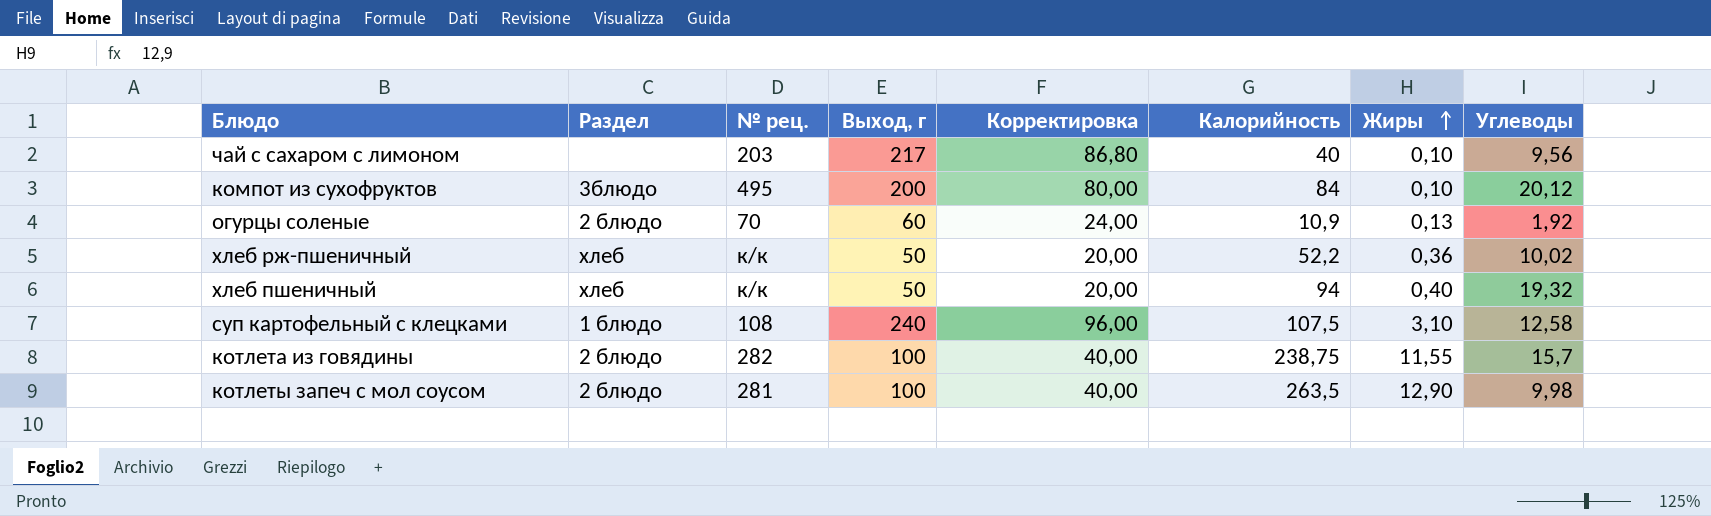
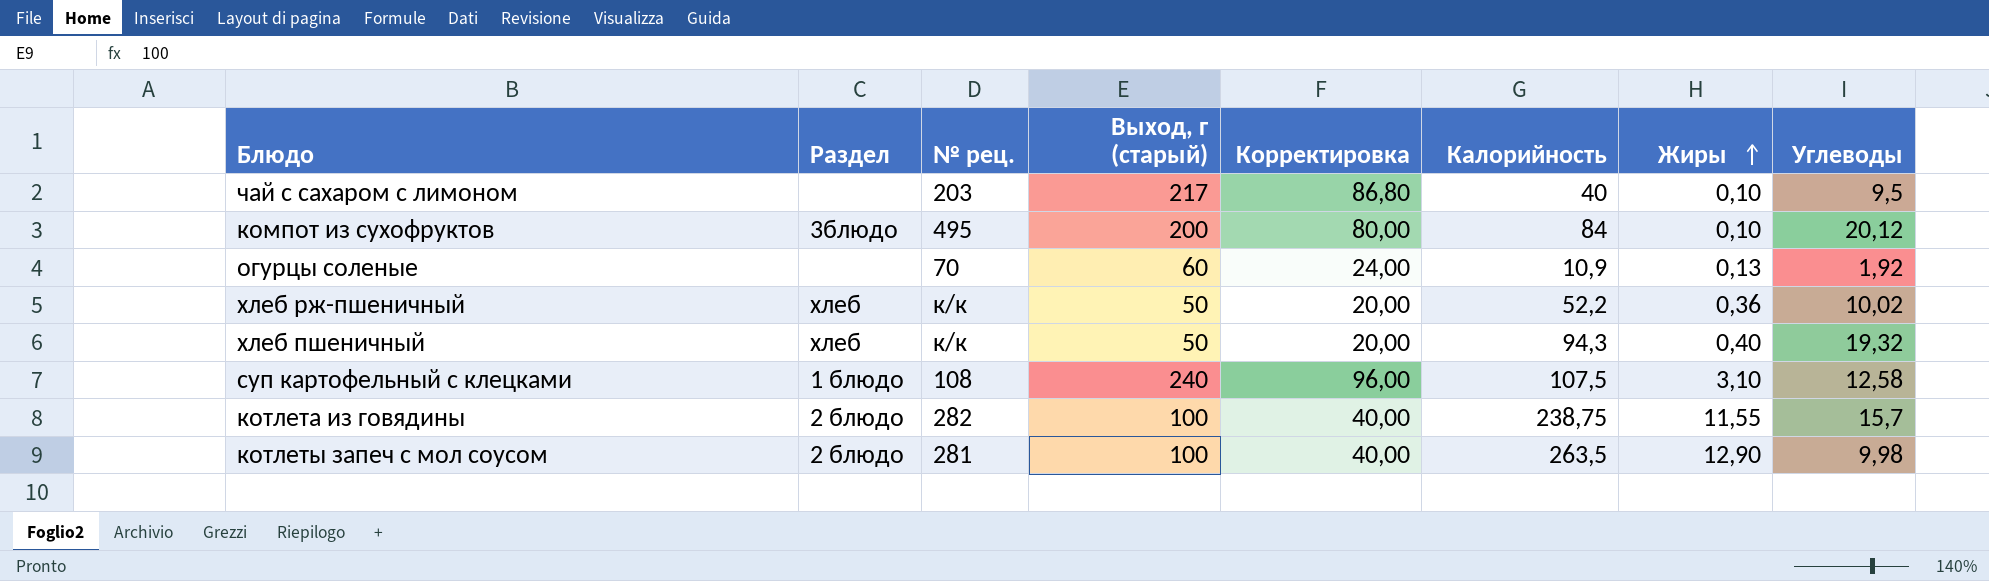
column name: Выход, г -> Выход, г (старый)
чай с сахаром с лимоном | Углеводы: 9,56 -> 9,5
огурцы соленые | Раздел: 2 блюдо -> none
хлеб пшеничный | Калорийность: 94 -> 94,3

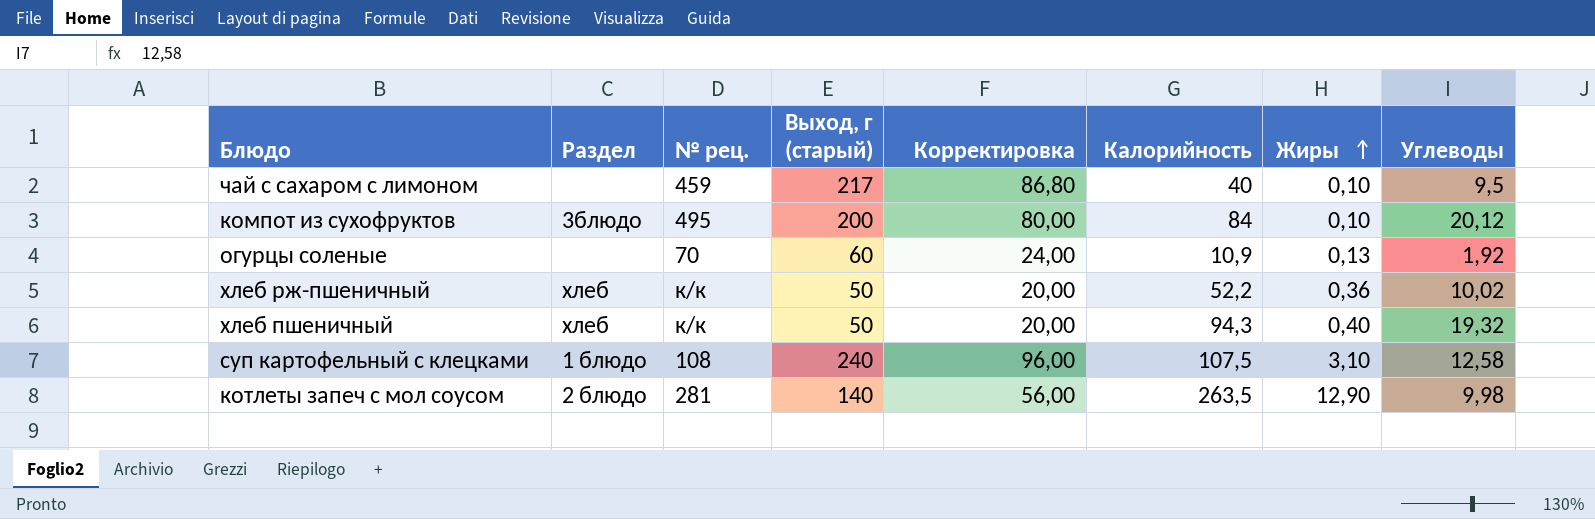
row котлета из говядины: 2 блюдо | 282 | 100 | 40,00 | 238,75 | 11,55 | 15,7 -> none
чай с сахаром с лимоном | № рец.: 203 -> 459
котлеты запеч с мол соусом | Выход, г (старый): 100 -> 140
котлеты запеч с мол соусом | Корректировка: 40,00 -> 56,00

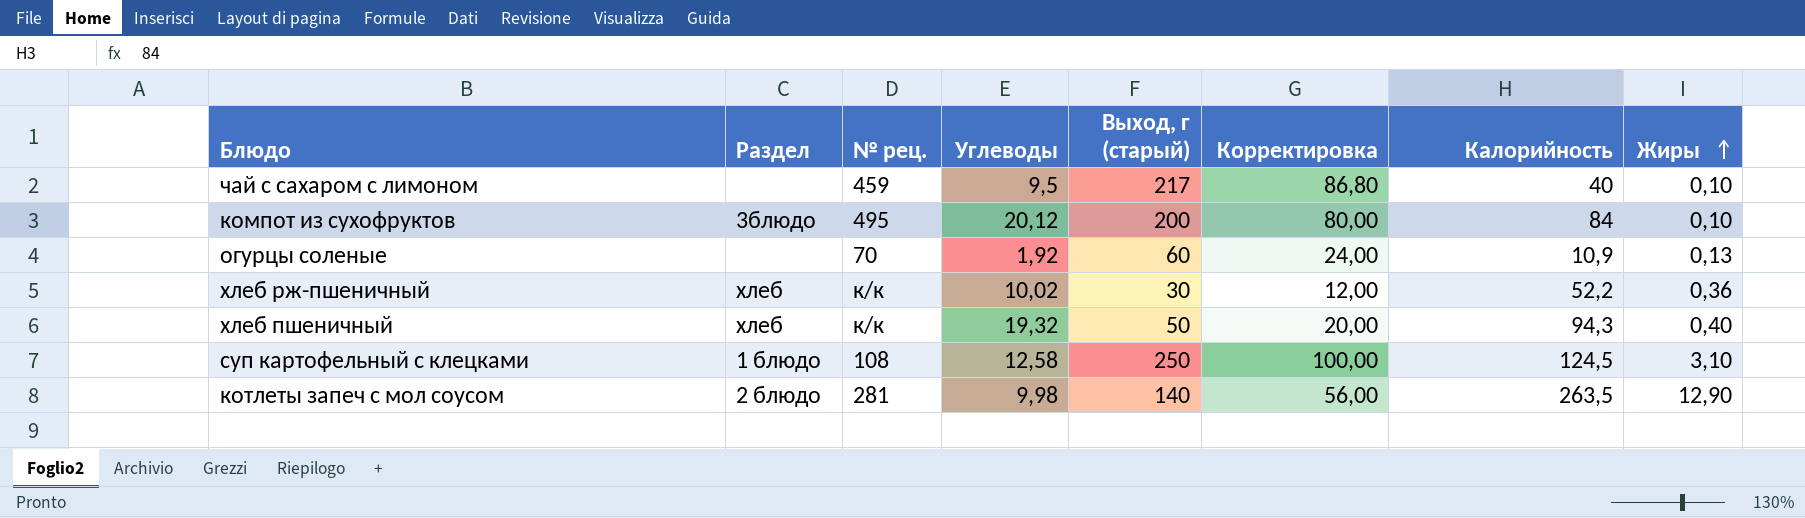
column Углеводы | position: 8 -> 4
хлеб рж-пшеничный | Выход, г (старый): 50 -> 30
хлеб рж-пшеничный | Корректировка: 20,00 -> 12,00
суп картофельный с клецками | Выход, г (старый): 240 -> 250
суп картофельный с клецками | Корректировка: 96,00 -> 100,00
суп картофельный с клецками | Калорийность: 107,5 -> 124,5

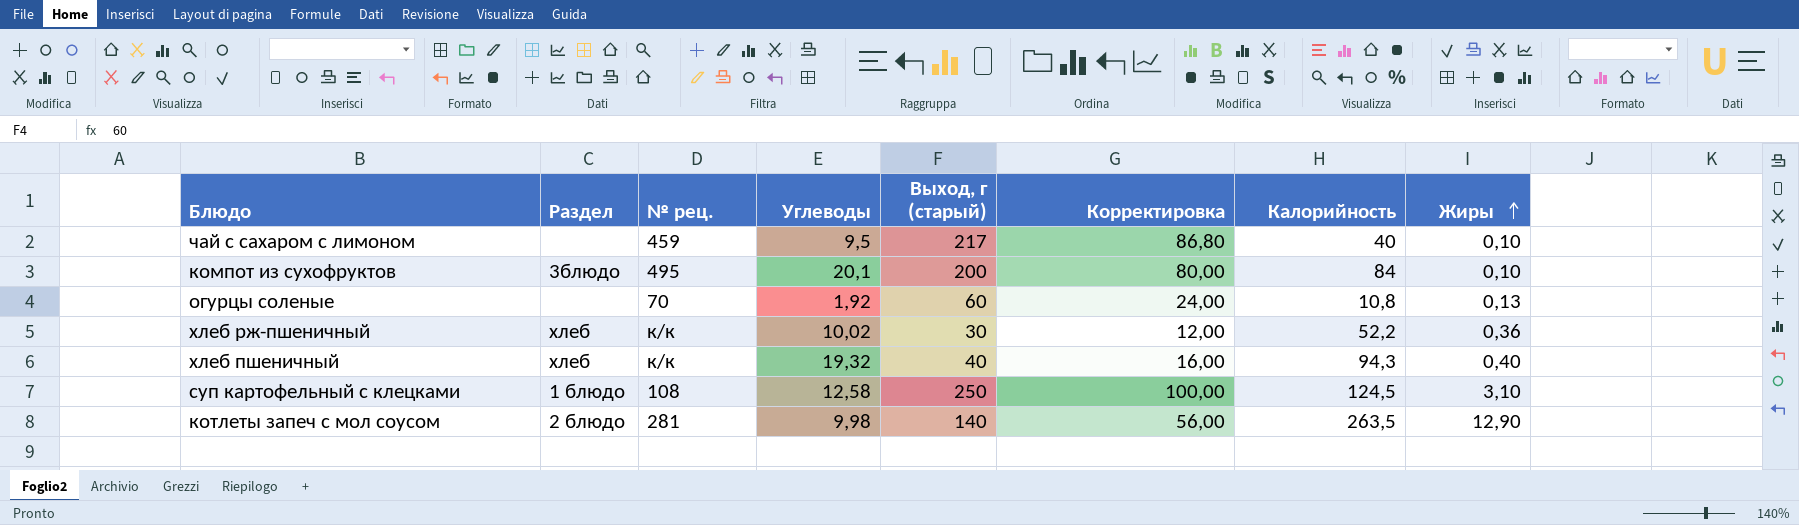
компот из сухофруктов | Углеводы: 20,12 -> 20,1
огурцы соленые | Калорийность: 10,9 -> 10,8
хлеб пшеничный | Выход, г (старый): 50 -> 40
хлеб пшеничный | Корректировка: 20,00 -> 16,00

